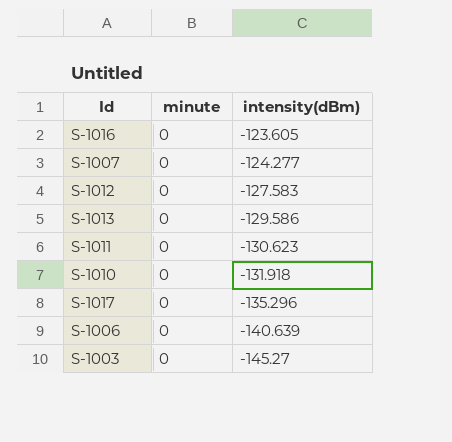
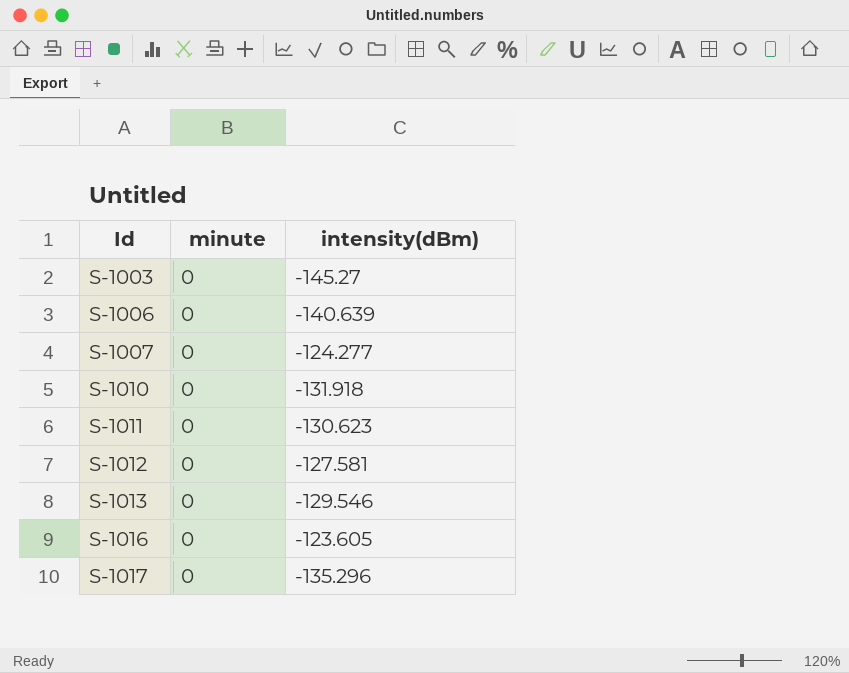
row order: intensity(dBm) descending -> Id ascending
S-1012 | intensity(dBm): -127.583 -> -127.581
S-1013 | intensity(dBm): -129.586 -> -129.546

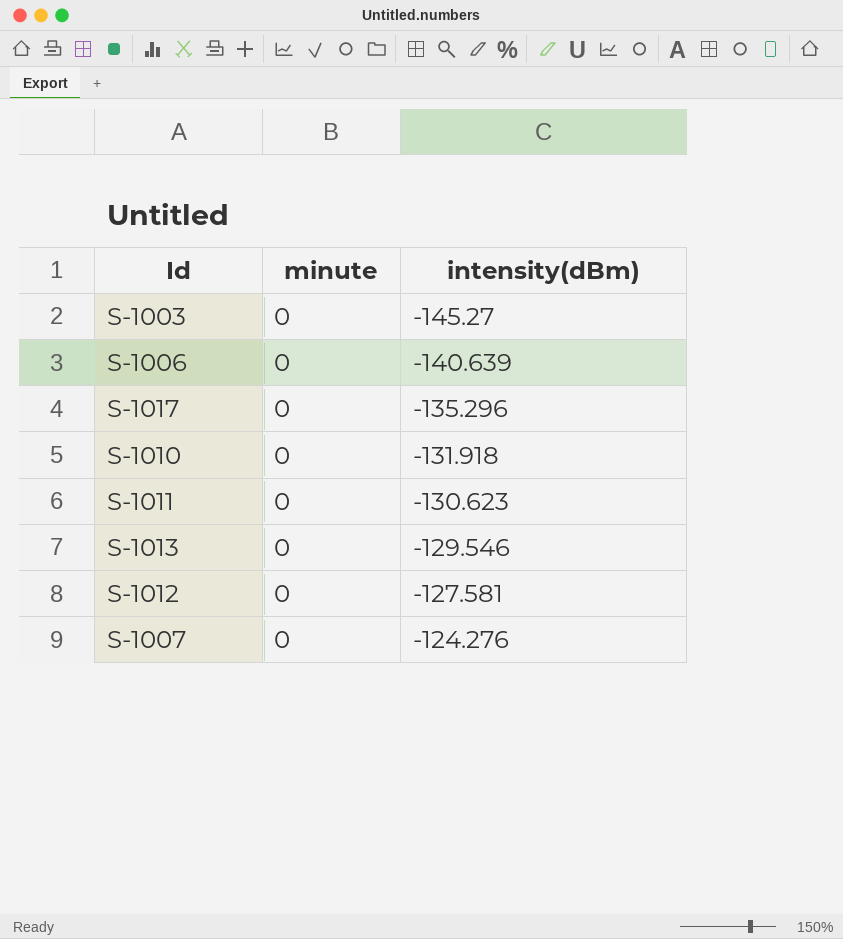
row order: Id ascending -> intensity(dBm) ascending
row S-1016: 0 | -123.605 -> none
S-1007 | intensity(dBm): -124.277 -> -124.276

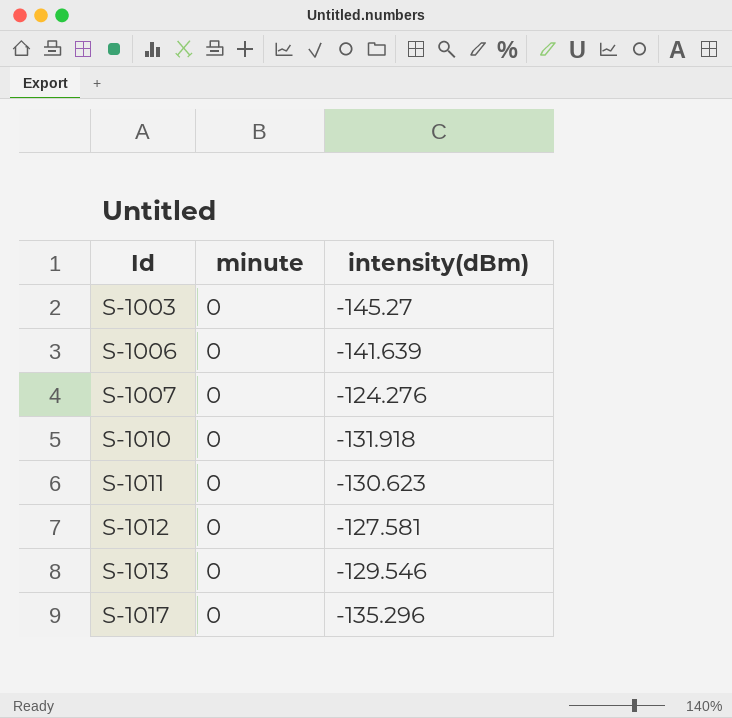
row order: intensity(dBm) ascending -> Id ascending
S-1006 | intensity(dBm): -140.639 -> -141.639

